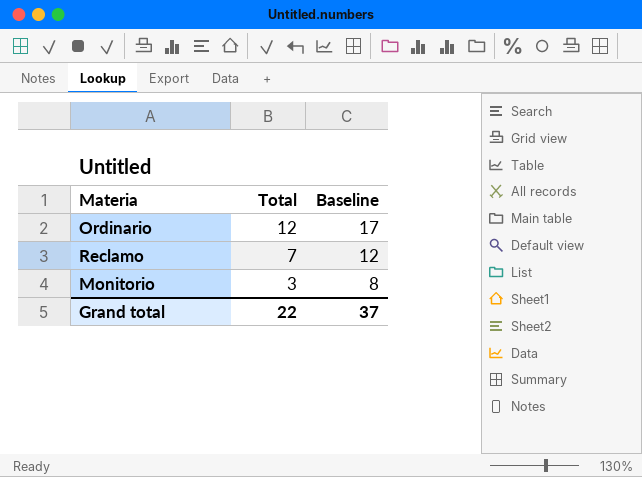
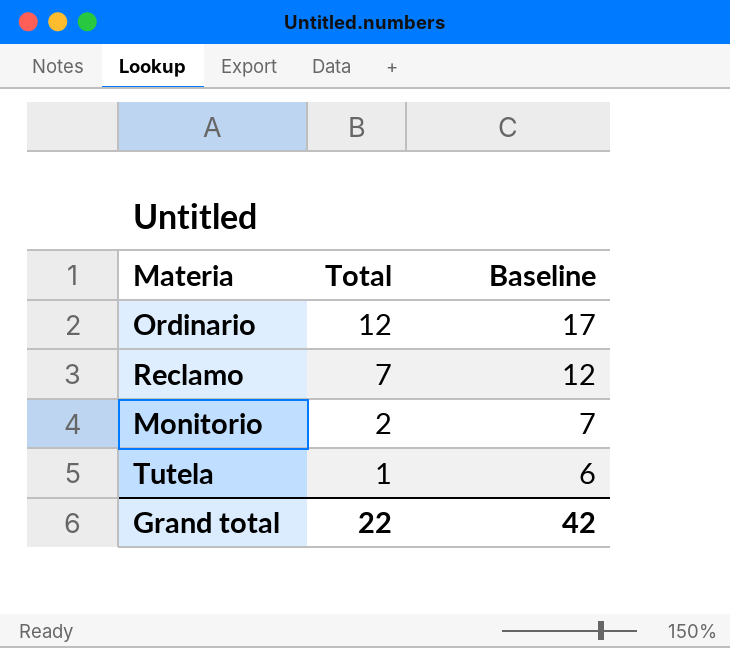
Monitorio | Total: 3 -> 2
Monitorio | Baseline: 8 -> 7
row Tutela: none -> 1 | 6
Grand total | Baseline: 37 -> 42

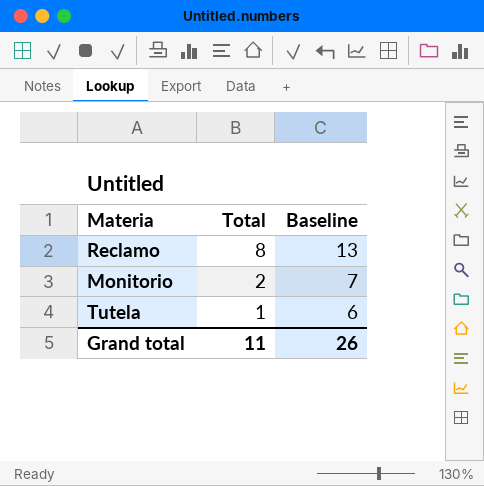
row Ordinario: 12 | 17 -> none
Reclamo | Total: 7 -> 8
Reclamo | Baseline: 12 -> 13
Grand total | Total: 22 -> 11
Grand total | Baseline: 42 -> 26

